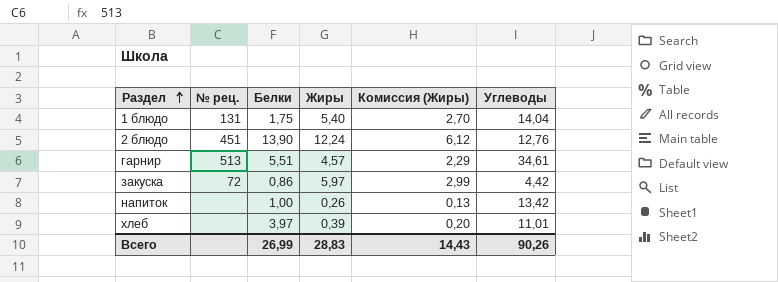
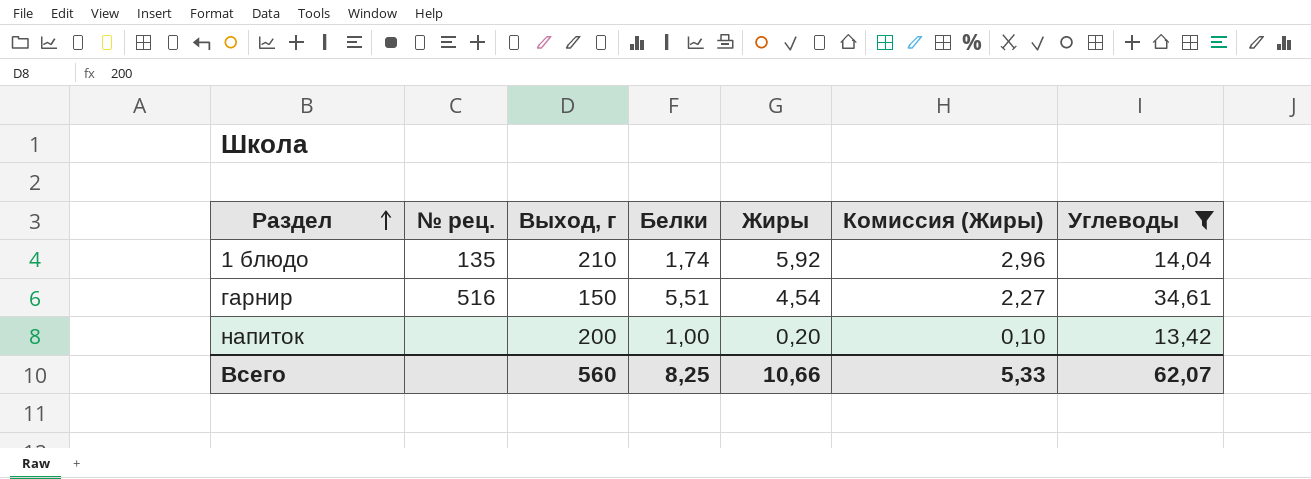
filter: none -> Углеводы >= 13,42
column Выход, г | position: none -> 3
1 блюдо | № рец.: 131 -> 135
1 блюдо | Белки: 1,75 -> 1,74
1 блюдо | Жиры: 5,40 -> 5,92
1 блюдо | Комиссия (Жиры): 2,70 -> 2,96
гарнир | № рец.: 513 -> 516
гарнир | Жиры: 4,57 -> 4,54
гарнир | Комиссия (Жиры): 2,29 -> 2,27
напиток | Жиры: 0,26 -> 0,20
напиток | Комиссия (Жиры): 0,13 -> 0,10
Всего | Белки: 26,99 -> 8,25
Всего | Жиры: 28,83 -> 10,66
Всего | Комиссия (Жиры): 14,43 -> 5,33
Всего | Углеводы: 90,26 -> 62,07

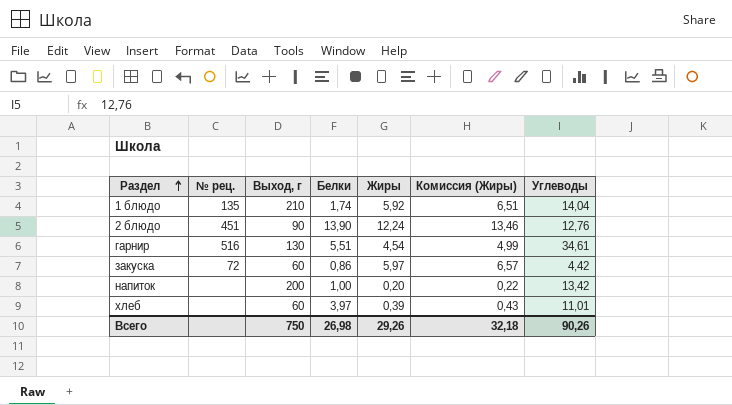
filter: Углеводы >= 13,42 -> none
column Комиссия (Жиры) | formula: [Жиры] * 0,5 -> [Жиры] * 1,1
гарнир | Выход, г: 150 -> 130
Всего | Выход, г: 560 -> 750
Всего | Белки: 8,25 -> 26,98
Всего | Жиры: 10,66 -> 29,26
Всего | Комиссия (Жиры): 5,33 -> 32,18
Всего | Углеводы: 62,07 -> 90,26

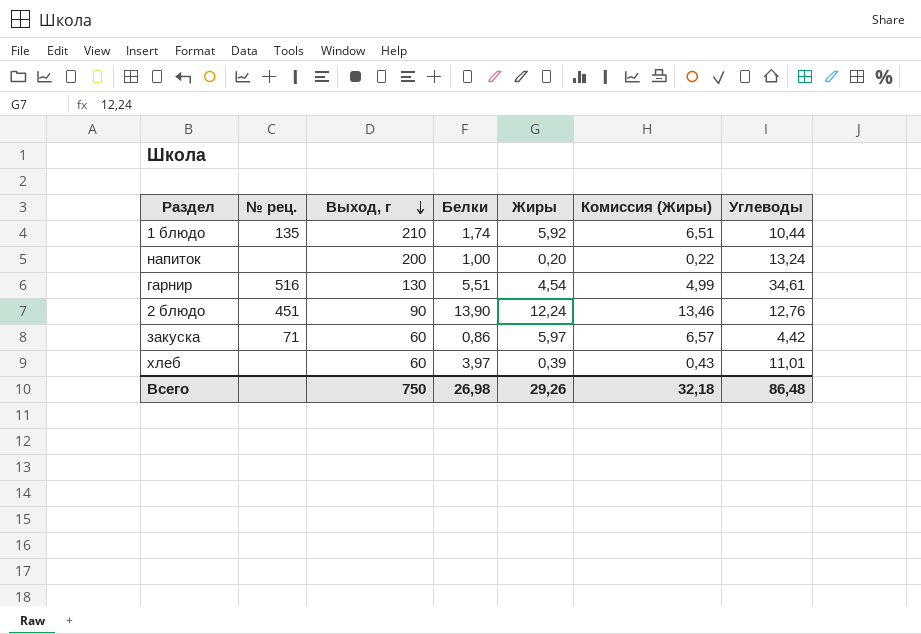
row order: Раздел ascending -> Выход, г descending
1 блюдо | Углеводы: 14,04 -> 10,44
напиток | Углеводы: 13,42 -> 13,24
закуска | № рец.: 72 -> 71
Всего | Углеводы: 90,26 -> 86,48

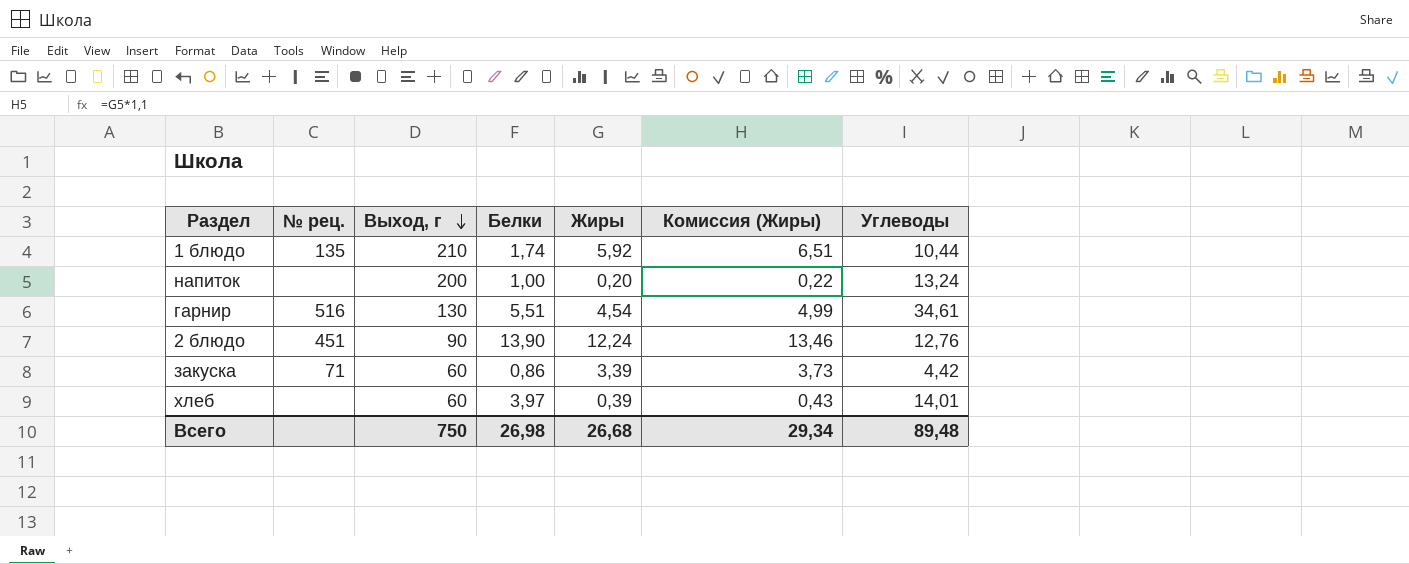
закуска | Жиры: 5,97 -> 3,39
закуска | Комиссия (Жиры): 6,57 -> 3,73
хлеб | Углеводы: 11,01 -> 14,01
Всего | Жиры: 29,26 -> 26,68
Всего | Комиссия (Жиры): 32,18 -> 29,34
Всего | Углеводы: 86,48 -> 89,48

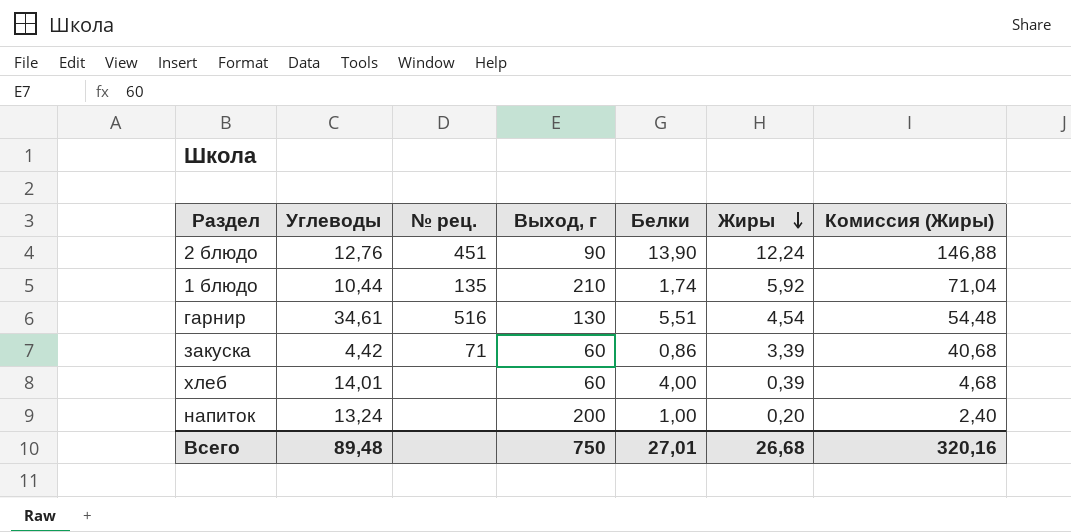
row order: Выход, г descending -> Жиры descending
column Углеводы | position: 7 -> 2
column Комиссия (Жиры) | formula: [Жиры] * 1,1 -> [Жиры] * 12
хлеб | Белки: 3,97 -> 4,00
Всего | Белки: 26,98 -> 27,01
Всего | Комиссия (Жиры): 29,34 -> 320,16

